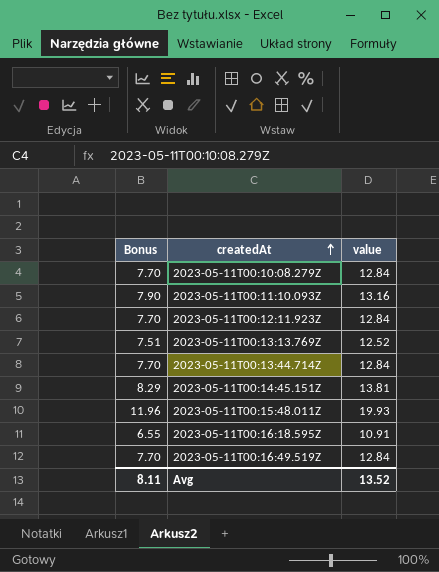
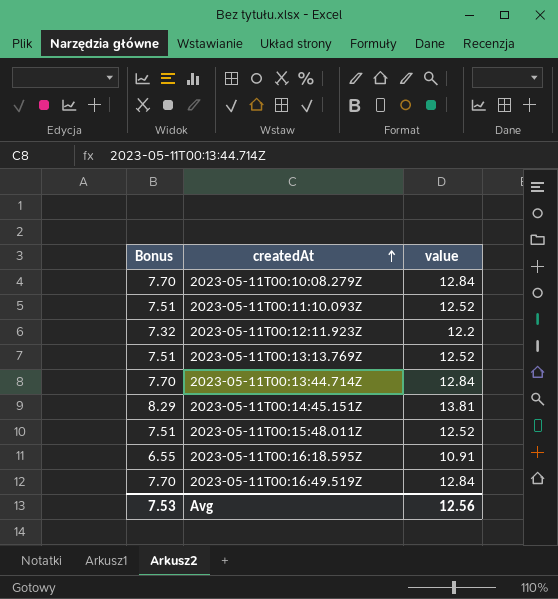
2023-05-11T00:11:10.093Z | Bonus: 7.90 -> 7.51
2023-05-11T00:11:10.093Z | value: 13.16 -> 12.52
2023-05-11T00:12:11.923Z | Bonus: 7.70 -> 7.32
2023-05-11T00:12:11.923Z | value: 12.84 -> 12.2
2023-05-11T00:15:48.011Z | Bonus: 11.96 -> 7.51
2023-05-11T00:15:48.011Z | value: 19.93 -> 12.52
Avg | Bonus: 8.11 -> 7.53
Avg | value: 13.52 -> 12.56

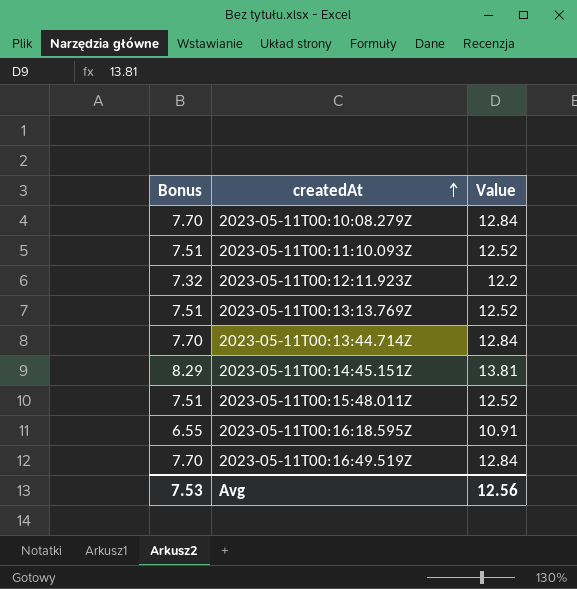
column name: value -> Value

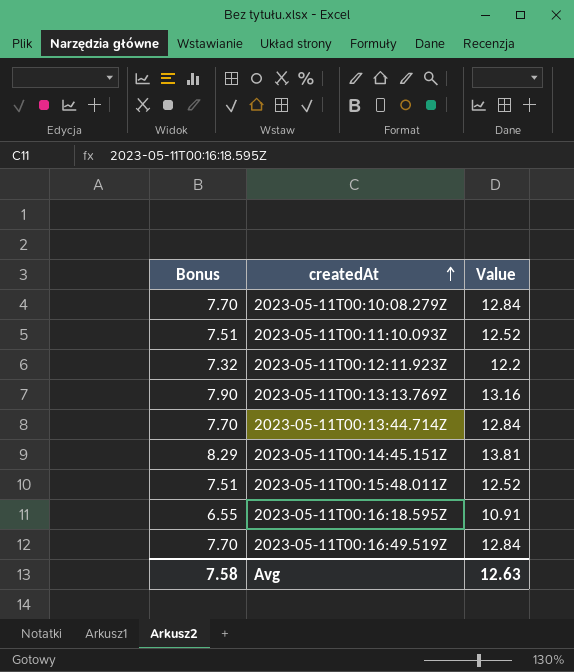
2023-05-11T00:13:13.769Z | Bonus: 7.51 -> 7.90
2023-05-11T00:13:13.769Z | Value: 12.52 -> 13.16
Avg | Bonus: 7.53 -> 7.58
Avg | Value: 12.56 -> 12.63

